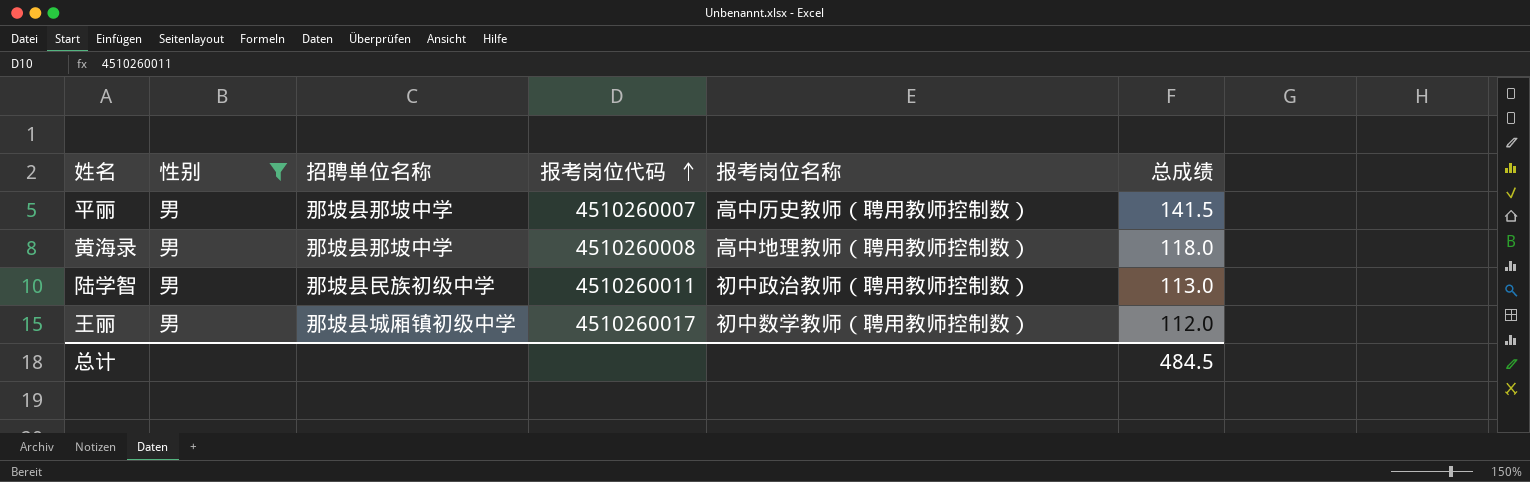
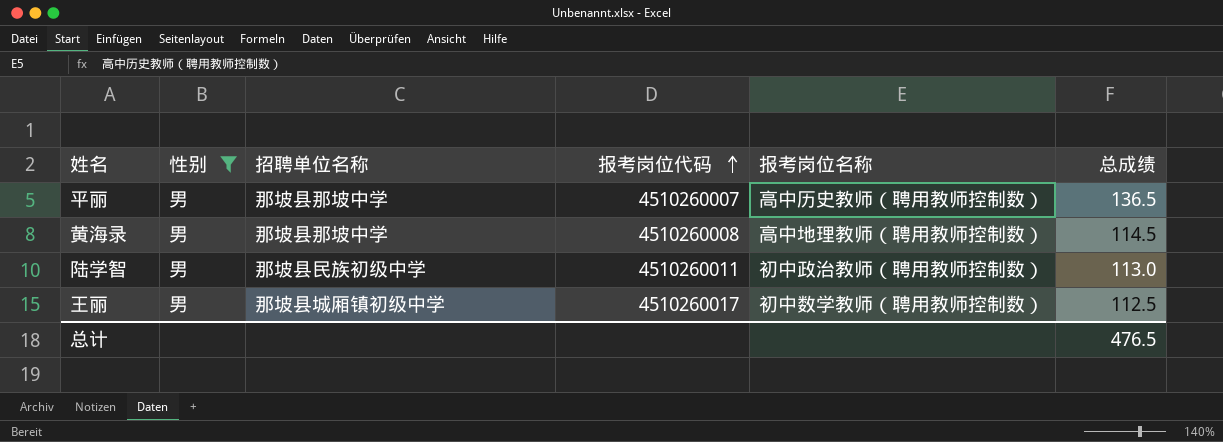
平丽 | 总成绩: 141.5 -> 136.5
黄海录 | 总成绩: 118.0 -> 114.5
王丽 | 总成绩: 112.0 -> 112.5
总计 | 总成绩: 484.5 -> 476.5

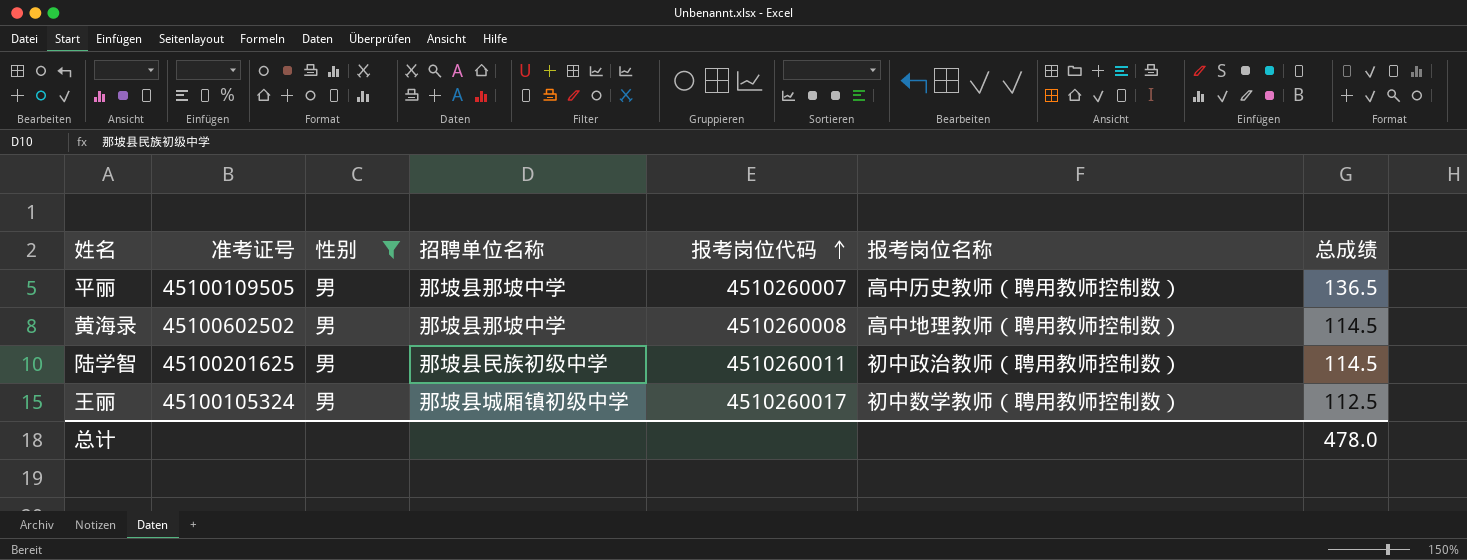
column 准考证号 | position: none -> 2
陆学智 | 总成绩: 113.0 -> 114.5
总计 | 总成绩: 476.5 -> 478.0

